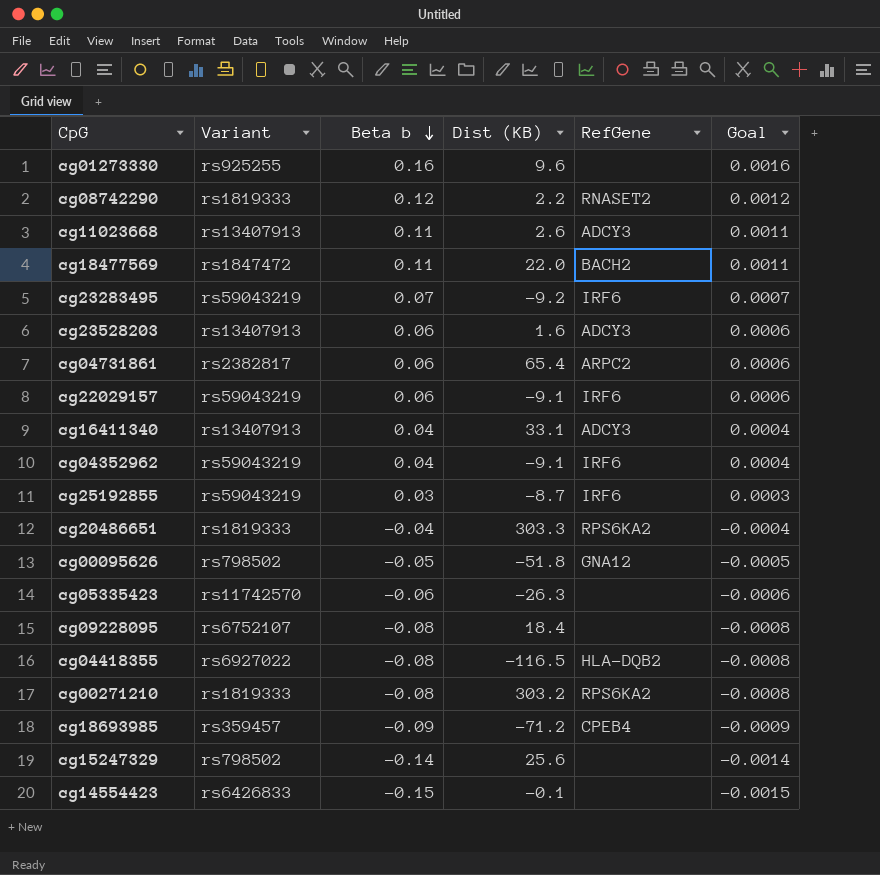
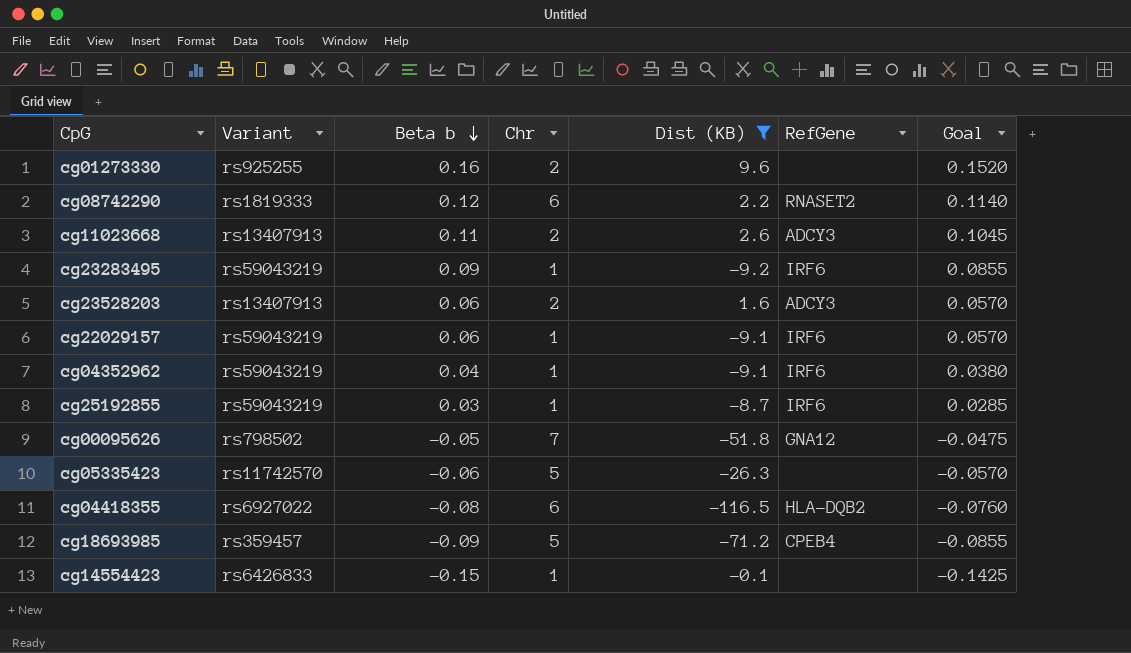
filter: none -> Dist (KB) <= 9.6
column Chr | position: none -> 4
column Goal | formula: [Beta b] * 0.01 -> [Beta b] * 0.95
cg23283495 | Beta b: 0.07 -> 0.09

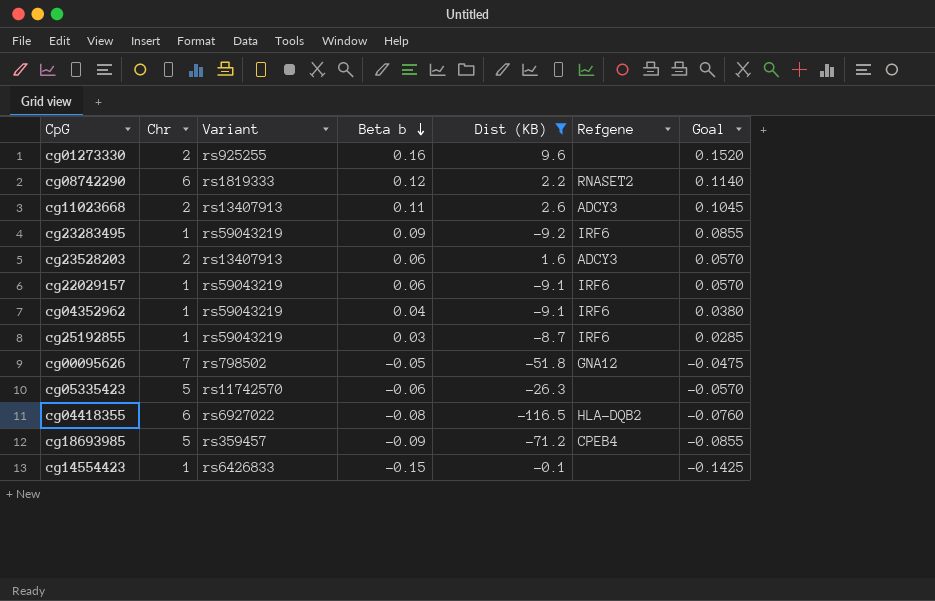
column Chr | position: 4 -> 2
column name: RefGene -> Refgene

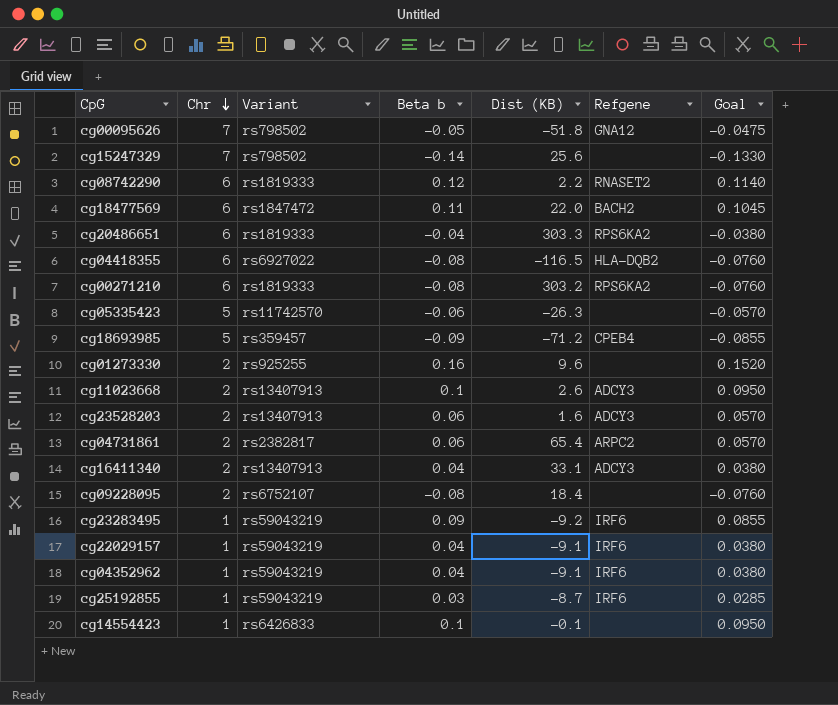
filter: Dist (KB) <= 9.6 -> none
row order: Beta b descending -> Chr descending
cg11023668 | Beta b: 0.11 -> 0.1
cg11023668 | Goal: 0.1045 -> 0.0950
cg22029157 | Beta b: 0.06 -> 0.04
cg22029157 | Goal: 0.0570 -> 0.0380
cg14554423 | Beta b: -0.15 -> 0.1
cg14554423 | Goal: -0.1425 -> 0.0950

